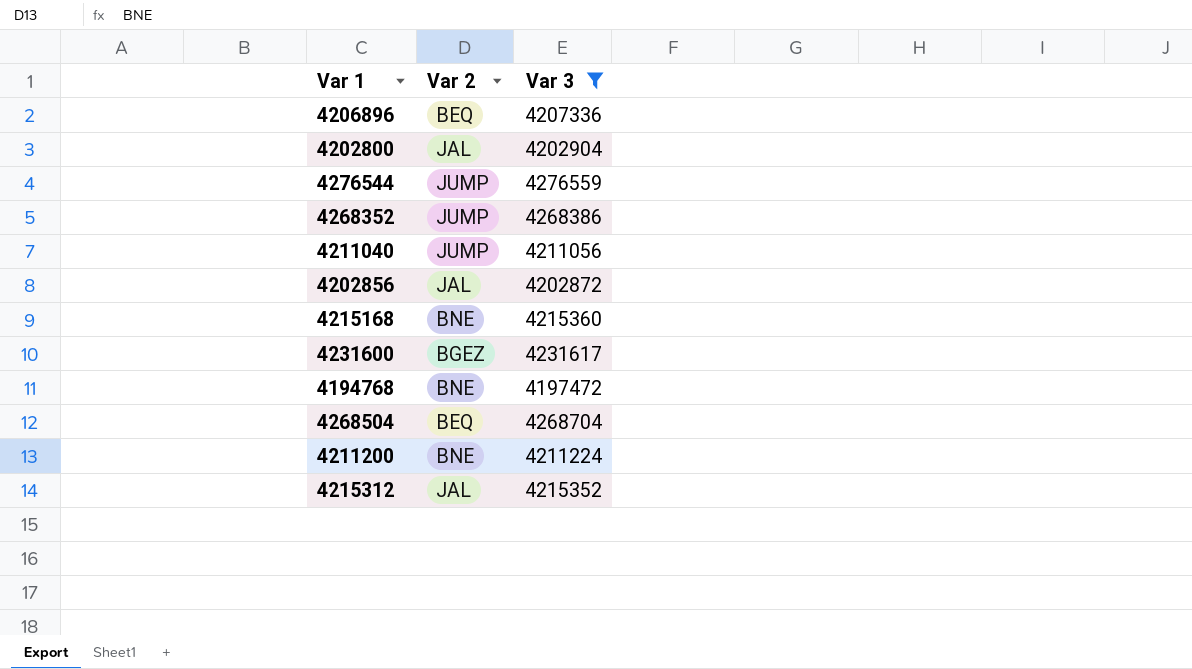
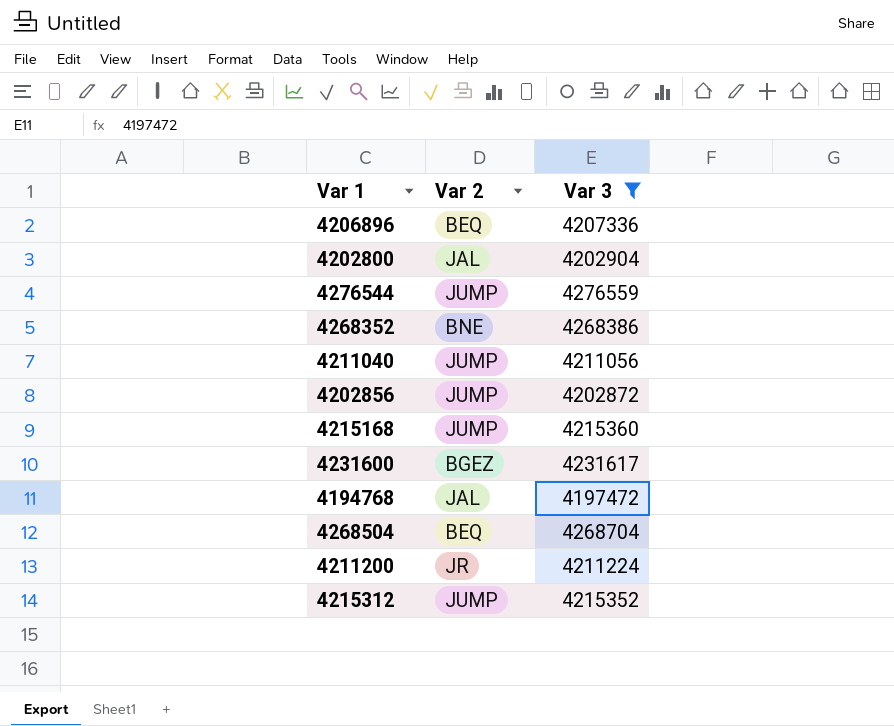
4268352 | Var 2: JUMP -> BNE
4202856 | Var 2: JAL -> JUMP
4215168 | Var 2: BNE -> JUMP
4194768 | Var 2: BNE -> JAL
4211200 | Var 2: BNE -> JR
4215312 | Var 2: JAL -> JUMP

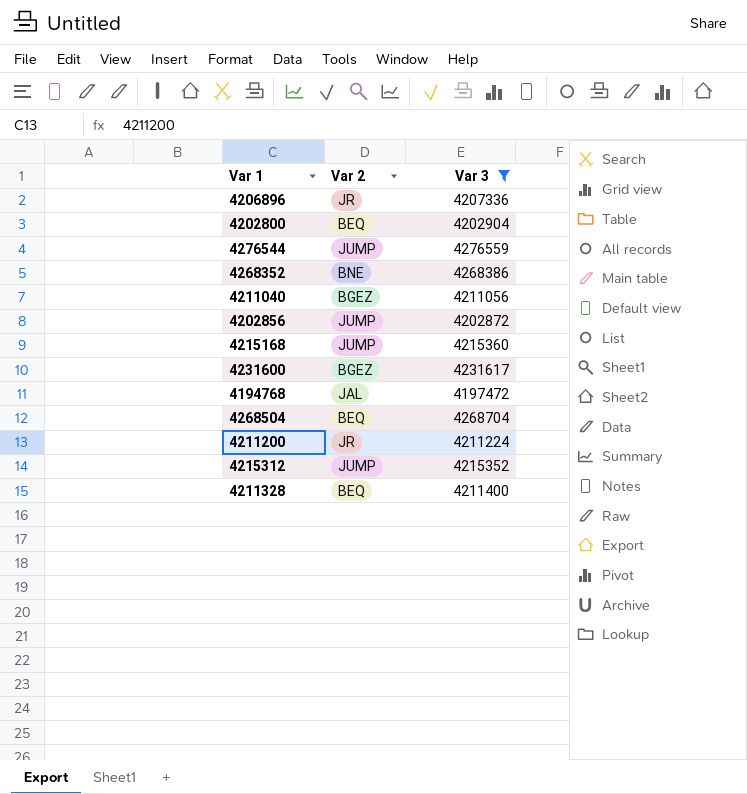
4206896 | Var 2: BEQ -> JR
4202800 | Var 2: JAL -> BEQ
4211040 | Var 2: JUMP -> BGEZ
row 4211328: none -> BEQ | 4211400

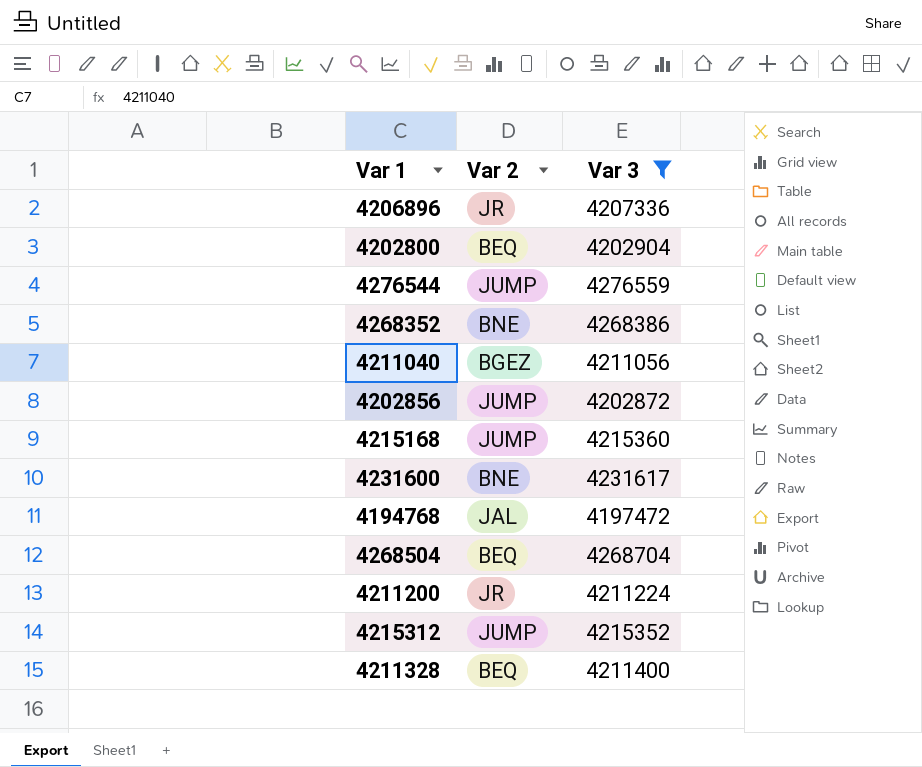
4231600 | Var 2: BGEZ -> BNE

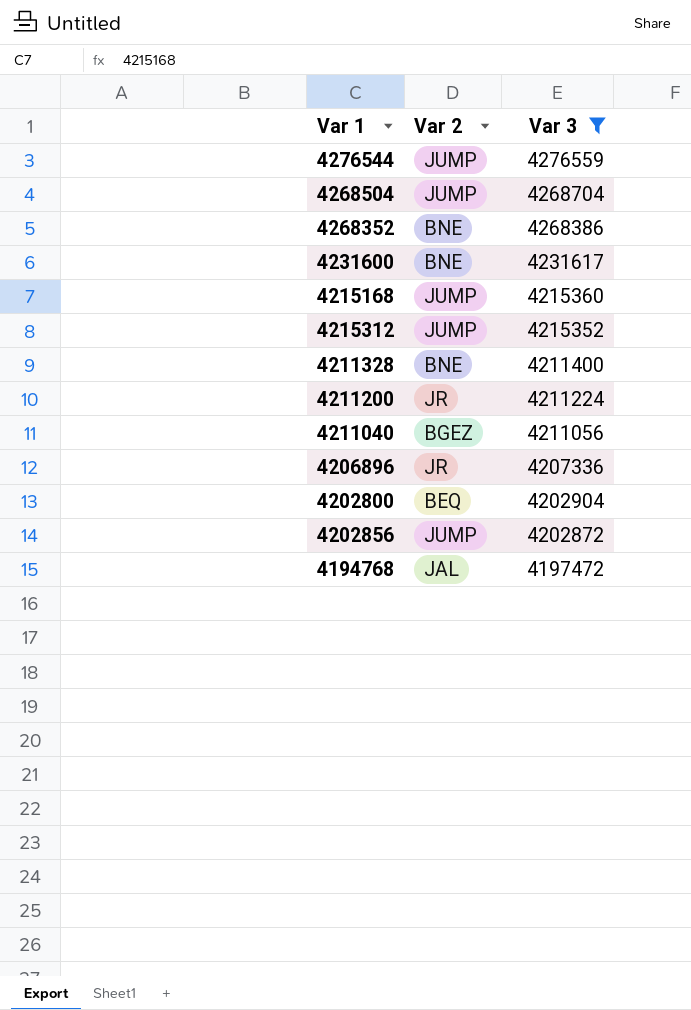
row order: none -> Var 3 descending
4268504 | Var 2: BEQ -> JUMP
4211328 | Var 2: BEQ -> BNE

